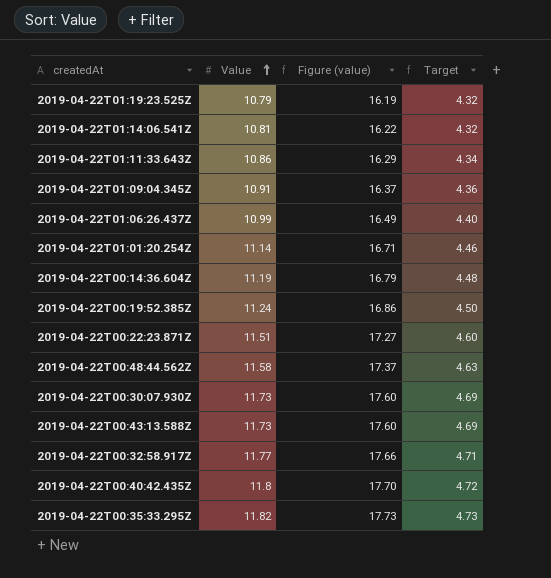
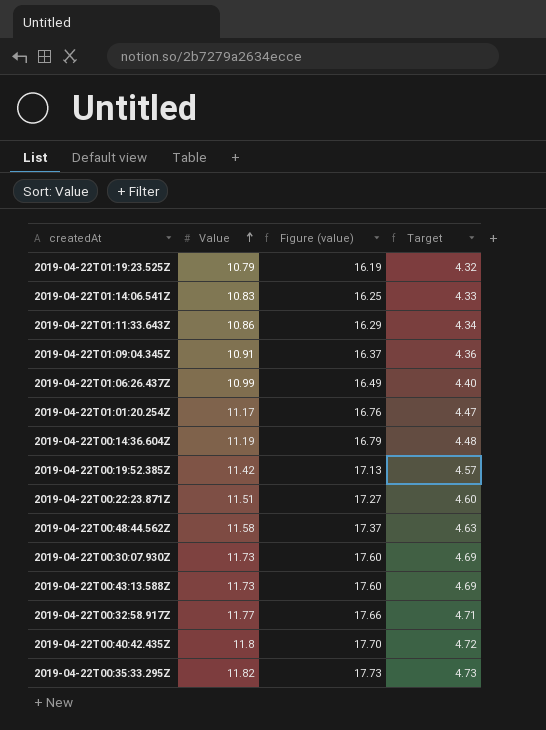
2019-04-22T01:14:06.541Z | Value: 10.81 -> 10.83
2019-04-22T01:14:06.541Z | Figure (value): 16.22 -> 16.25
2019-04-22T01:14:06.541Z | Target: 4.32 -> 4.33
2019-04-22T01:01:20.254Z | Value: 11.14 -> 11.17
2019-04-22T01:01:20.254Z | Figure (value): 16.71 -> 16.76
2019-04-22T01:01:20.254Z | Target: 4.46 -> 4.47
2019-04-22T00:19:52.385Z | Value: 11.24 -> 11.42
2019-04-22T00:19:52.385Z | Figure (value): 16.86 -> 17.13
2019-04-22T00:19:52.385Z | Target: 4.50 -> 4.57

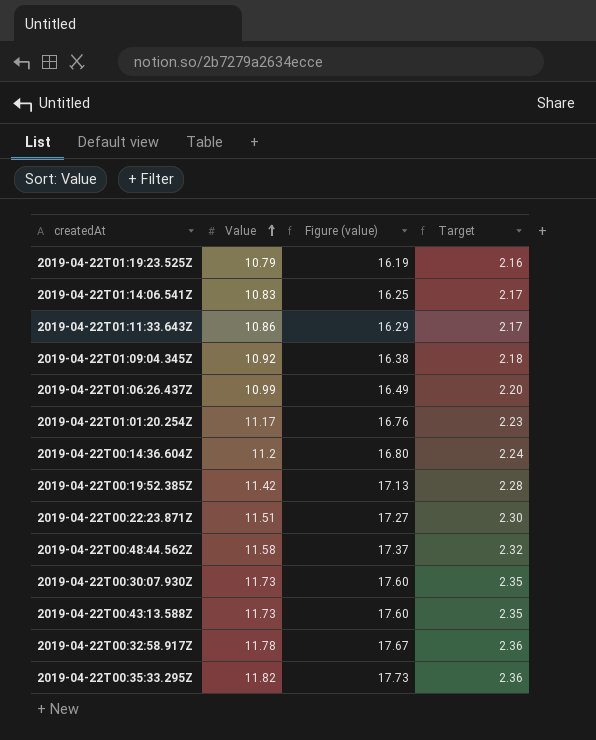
column Target | formula: [Value] * 0.4 -> [Value] * 0.2
row 2019-04-22T00:40:42.435Z: 11.8 | 17.70 | 4.72 -> none
2019-04-22T01:09:04.345Z | Value: 10.91 -> 10.92
2019-04-22T01:09:04.345Z | Figure (value): 16.37 -> 16.38
2019-04-22T00:14:36.604Z | Value: 11.19 -> 11.2
2019-04-22T00:14:36.604Z | Figure (value): 16.79 -> 16.80
2019-04-22T00:32:58.917Z | Value: 11.77 -> 11.78
2019-04-22T00:32:58.917Z | Figure (value): 17.66 -> 17.67

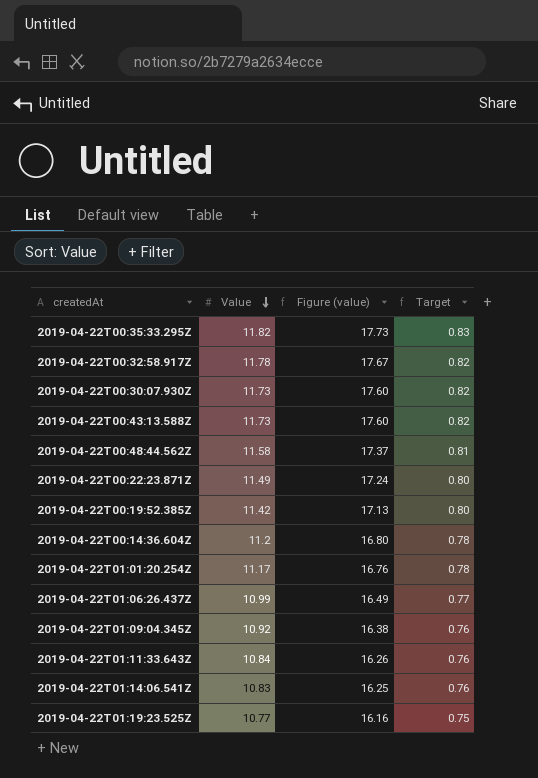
row order: Value ascending -> Value descending
column Target | formula: [Value] * 0.2 -> [Value] * 0.07
2019-04-22T00:22:23.871Z | Value: 11.51 -> 11.49
2019-04-22T00:22:23.871Z | Figure (value): 17.27 -> 17.24
2019-04-22T01:11:33.643Z | Value: 10.86 -> 10.84
2019-04-22T01:11:33.643Z | Figure (value): 16.29 -> 16.26
2019-04-22T01:19:23.525Z | Value: 10.79 -> 10.77
2019-04-22T01:19:23.525Z | Figure (value): 16.19 -> 16.16

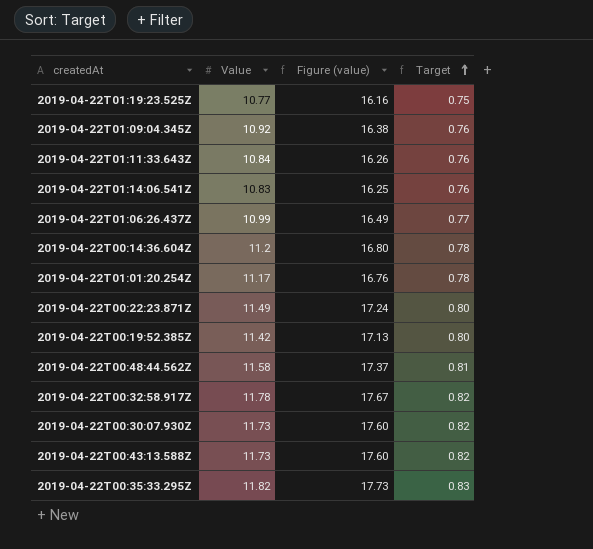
row order: Value descending -> Target ascending

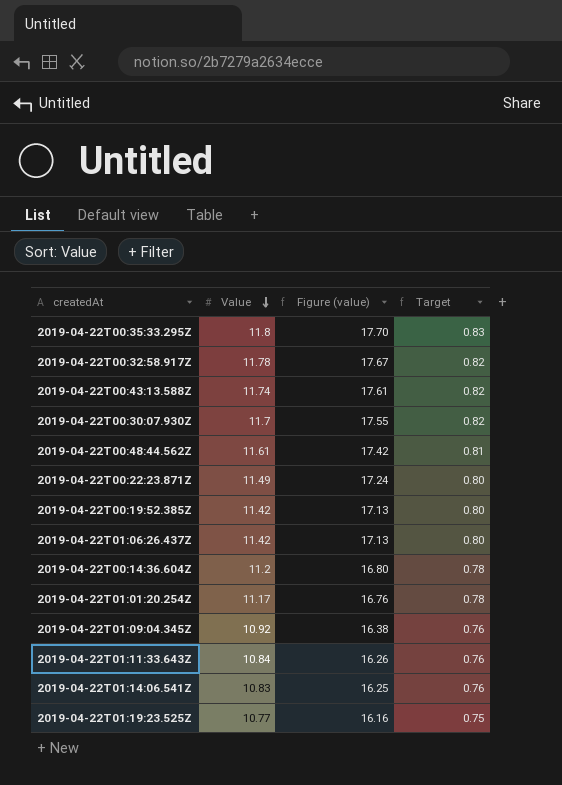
row order: Target ascending -> Value descending
2019-04-22T00:35:33.295Z | Value: 11.82 -> 11.8
2019-04-22T00:35:33.295Z | Figure (value): 17.73 -> 17.70
2019-04-22T00:43:13.588Z | Value: 11.73 -> 11.74
2019-04-22T00:43:13.588Z | Figure (value): 17.60 -> 17.61
2019-04-22T00:30:07.930Z | Value: 11.73 -> 11.7
2019-04-22T00:30:07.930Z | Figure (value): 17.60 -> 17.55
2019-04-22T00:48:44.562Z | Value: 11.58 -> 11.61
2019-04-22T00:48:44.562Z | Figure (value): 17.37 -> 17.42
2019-04-22T01:06:26.437Z | Value: 10.99 -> 11.42
2019-04-22T01:06:26.437Z | Figure (value): 16.49 -> 17.13
2019-04-22T01:06:26.437Z | Target: 0.77 -> 0.80

